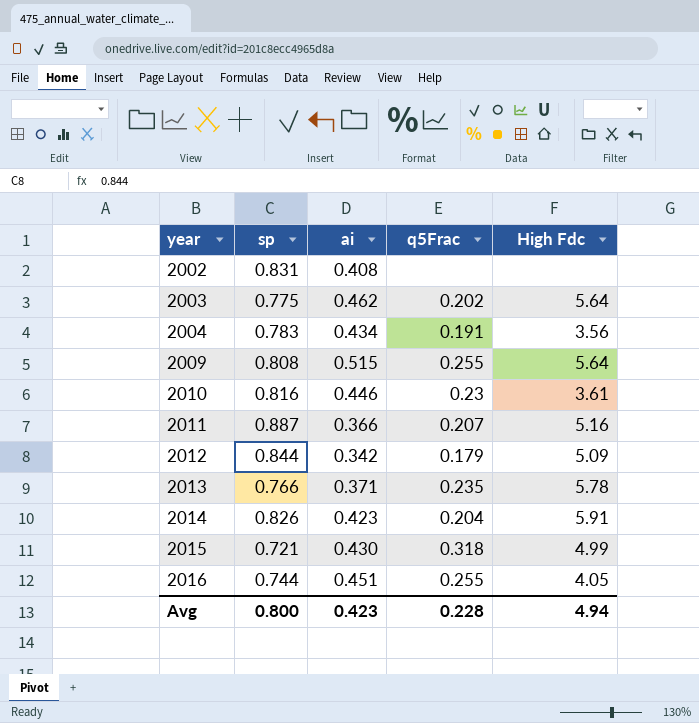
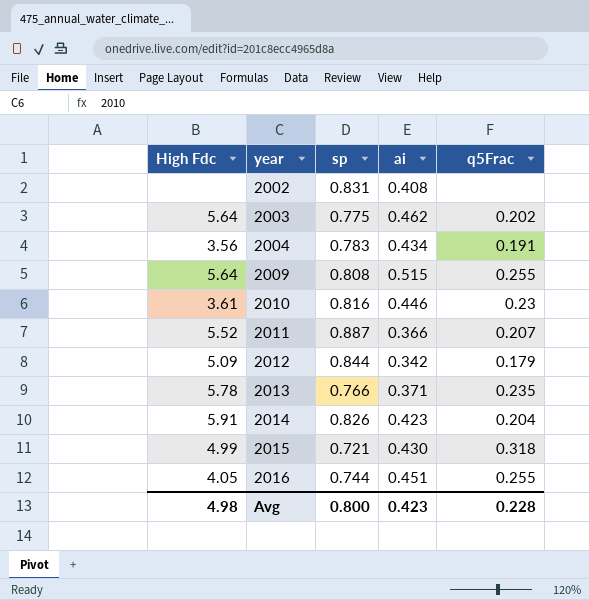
column High Fdc | position: 5 -> 1
2011 | High Fdc: 5.16 -> 5.52
Avg | High Fdc: 4.94 -> 4.98

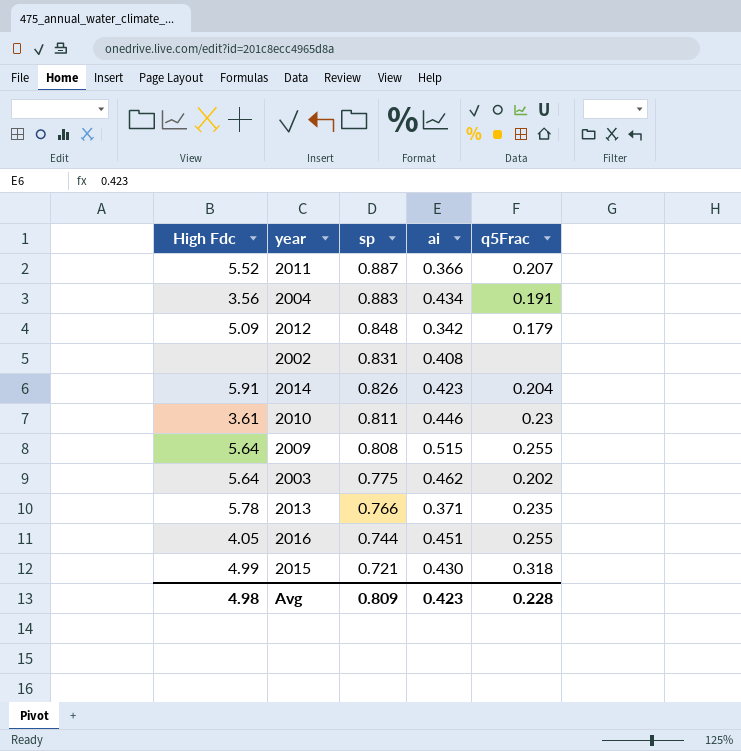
row order: year ascending -> sp descending
2004 | sp: 0.783 -> 0.883
2012 | sp: 0.844 -> 0.848
2010 | sp: 0.816 -> 0.811
Avg | sp: 0.800 -> 0.809

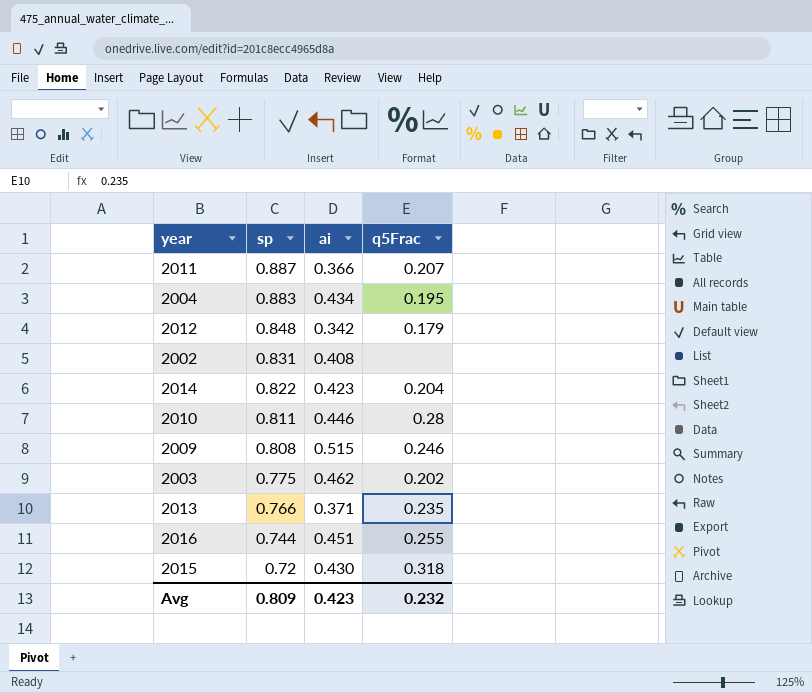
column High Fdc | position: 1 -> none
2004 | q5Frac: 0.191 -> 0.195
2014 | sp: 0.826 -> 0.822
2010 | q5Frac: 0.23 -> 0.28
2009 | q5Frac: 0.255 -> 0.246
2015 | sp: 0.721 -> 0.72
Avg | q5Frac: 0.228 -> 0.232

